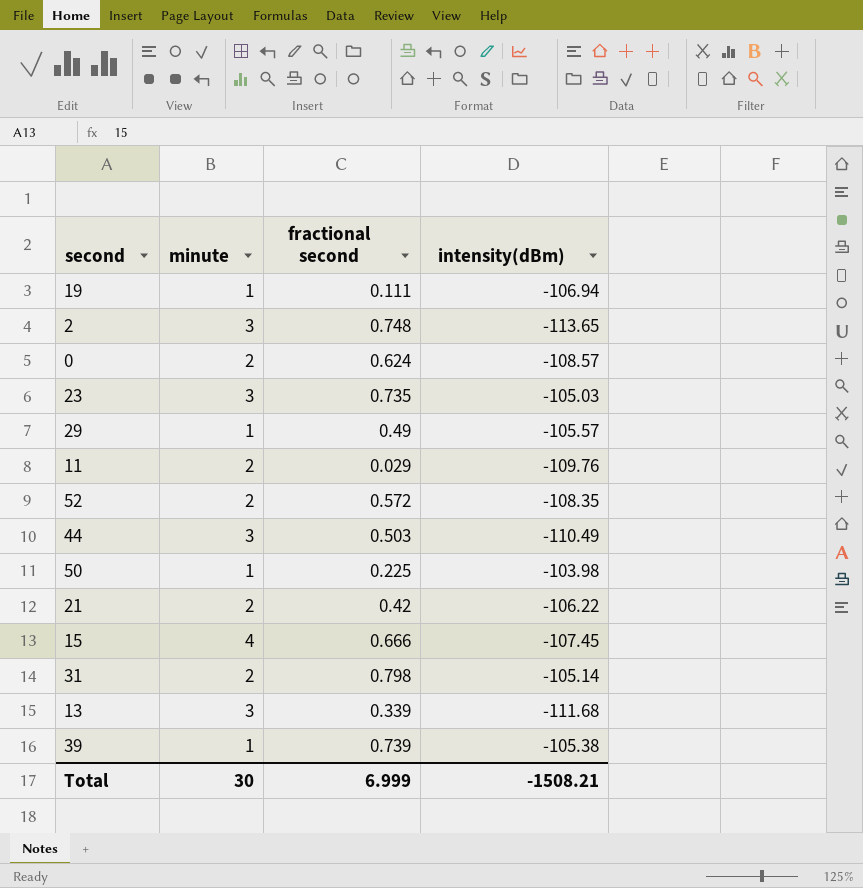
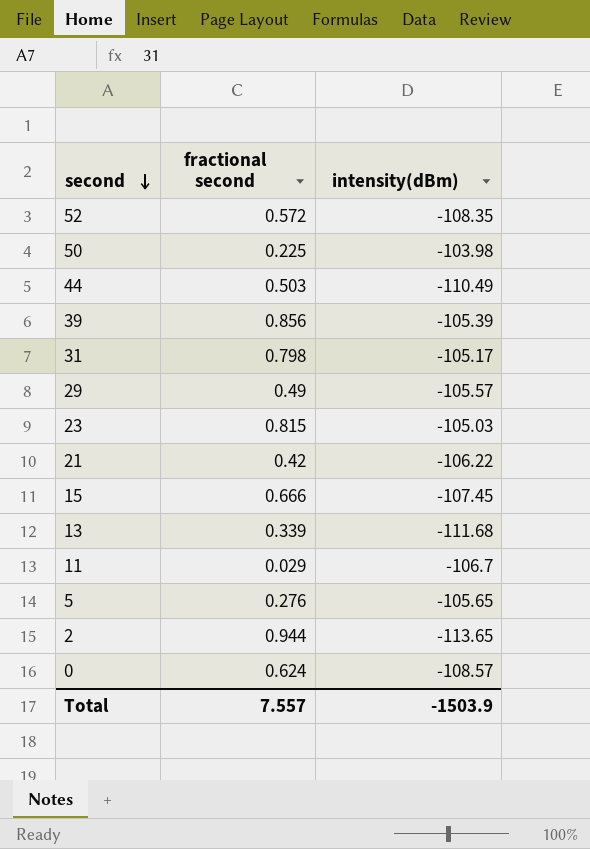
row order: none -> second descending
column minute | position: 2 -> none
row 19: 1 | 0.111 | -106.94 -> none
39 | fractional second: 0.739 -> 0.856
39 | intensity(dBm): -105.38 -> -105.39
31 | intensity(dBm): -105.14 -> -105.17
23 | fractional second: 0.735 -> 0.815
11 | intensity(dBm): -109.76 -> -106.7
row 5: none -> 0.276 | -105.65
2 | fractional second: 0.748 -> 0.944
Total | fractional second: 6.999 -> 7.557
Total | intensity(dBm): -1508.21 -> -1503.9

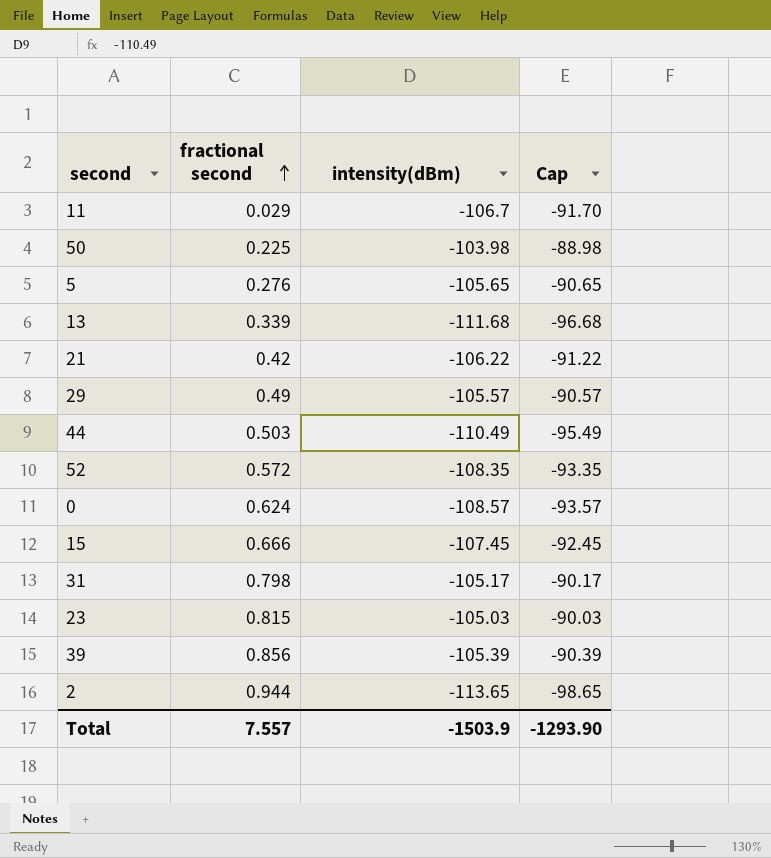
row order: second descending -> fractional second ascending
column Cap | formula: none -> [intensity(dBm)] + 15

